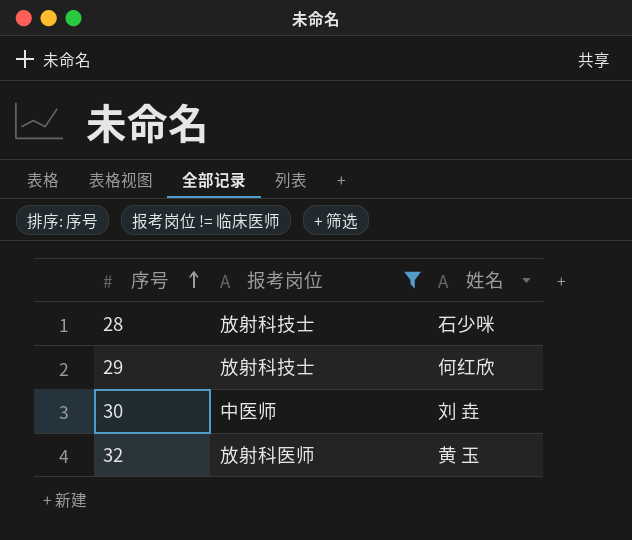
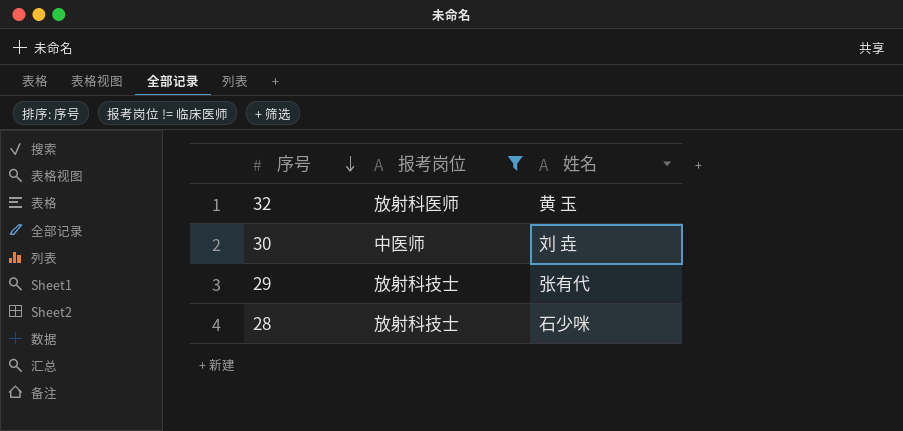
row order: 序号 ascending -> 序号 descending
29 | 姓名: 何红欣 -> 张有代

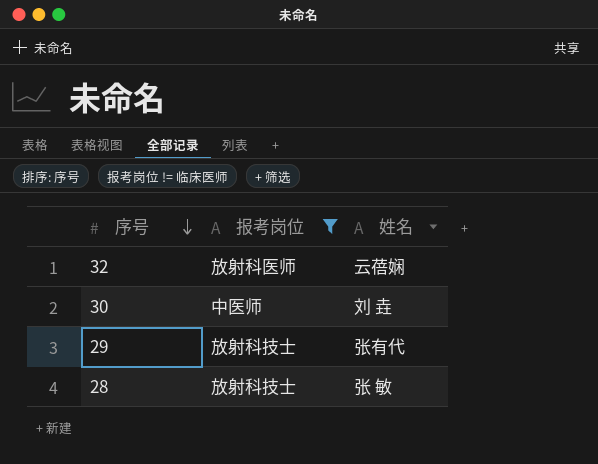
32 | 姓名: 黄 玉 -> 云蓓娴
28 | 姓名: 石少咪 -> 张 敏

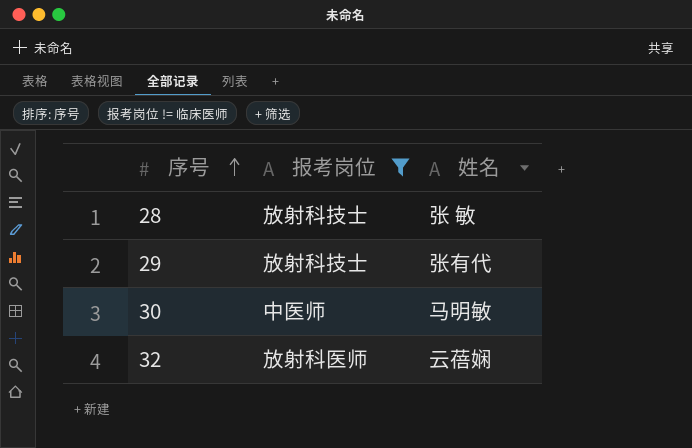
row order: 序号 descending -> 序号 ascending
30 | 姓名: 刘 垚 -> 马明敏

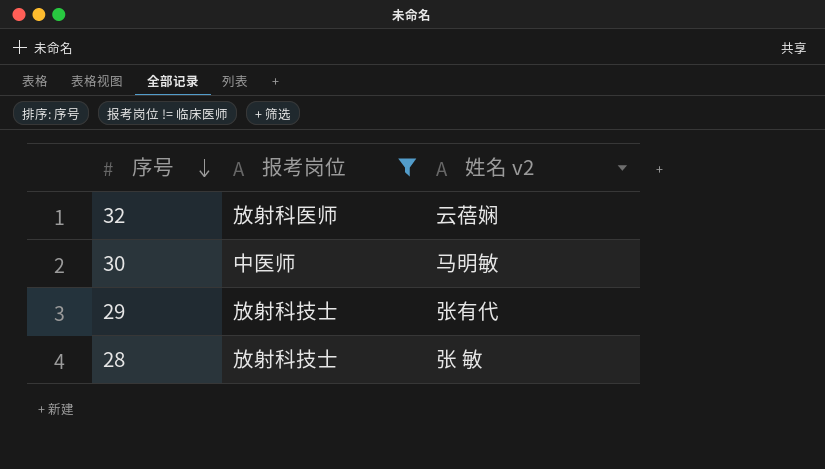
row order: 序号 ascending -> 序号 descending
column name: 姓名 -> 姓名 v2

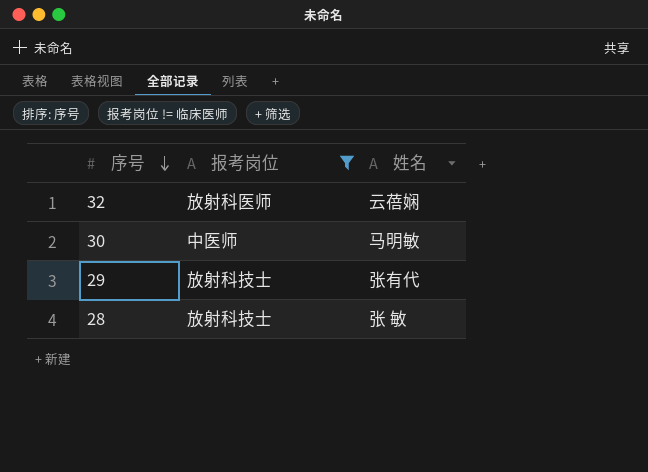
column name: 姓名 v2 -> 姓名

